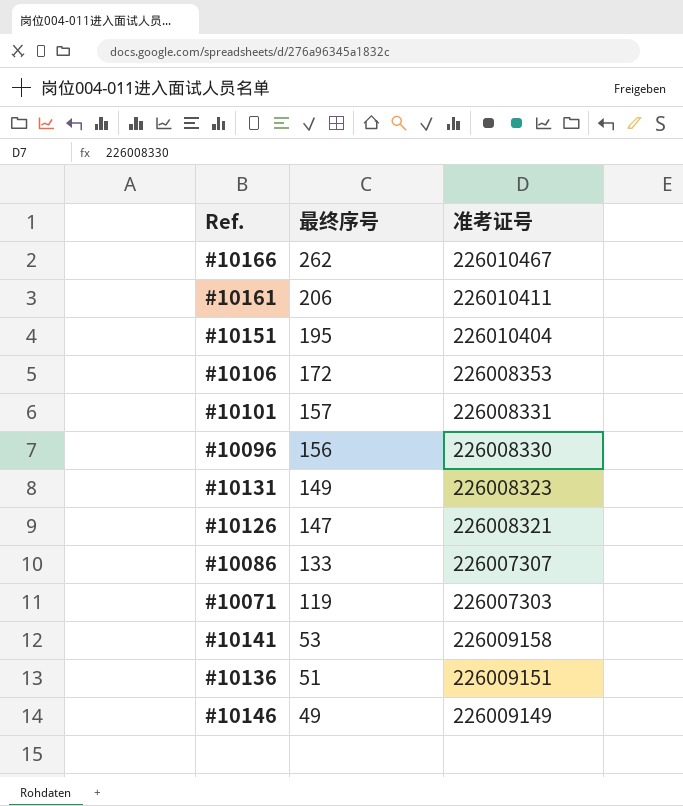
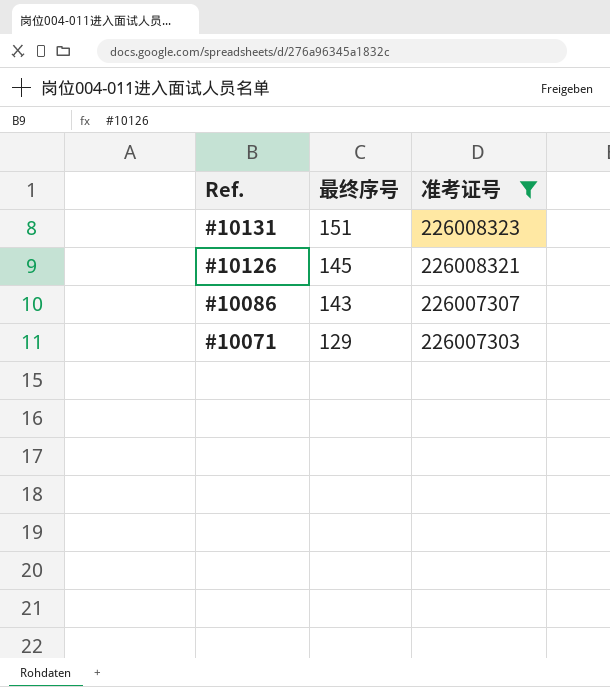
filter: none -> 准考证号 <= 226008323
#10131 | 最终序号: 149 -> 151
#10126 | 最终序号: 147 -> 145
#10086 | 最终序号: 133 -> 143
#10071 | 最终序号: 119 -> 129

